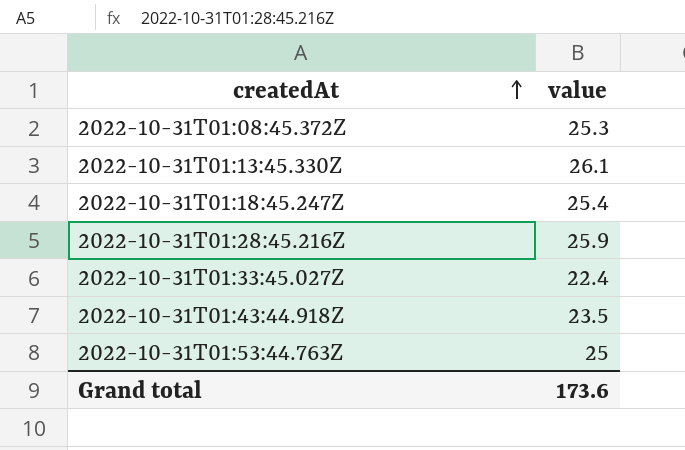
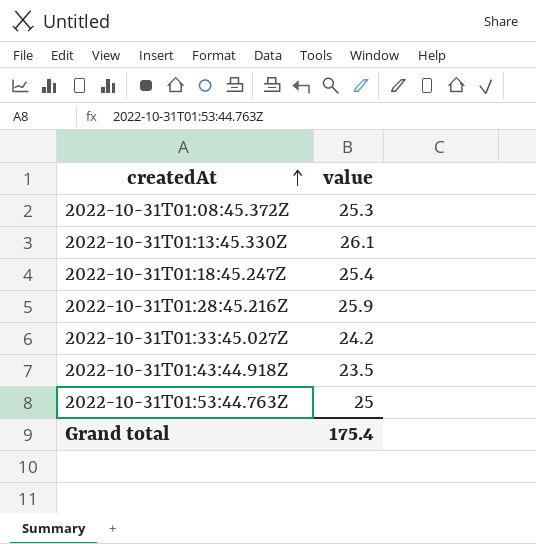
2022-10-31T01:33:45.027Z | value: 22.4 -> 24.2
Grand total | value: 173.6 -> 175.4

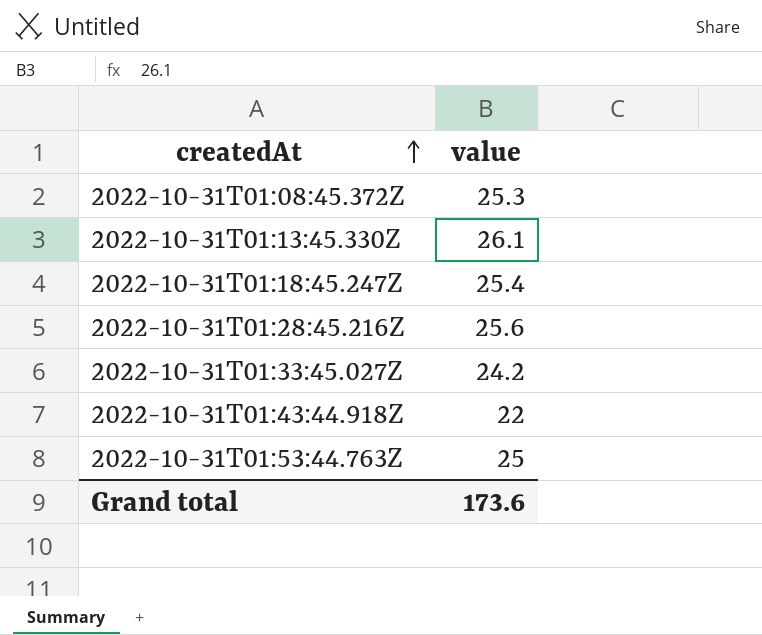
2022-10-31T01:28:45.216Z | value: 25.9 -> 25.6
2022-10-31T01:43:44.918Z | value: 23.5 -> 22
Grand total | value: 175.4 -> 173.6

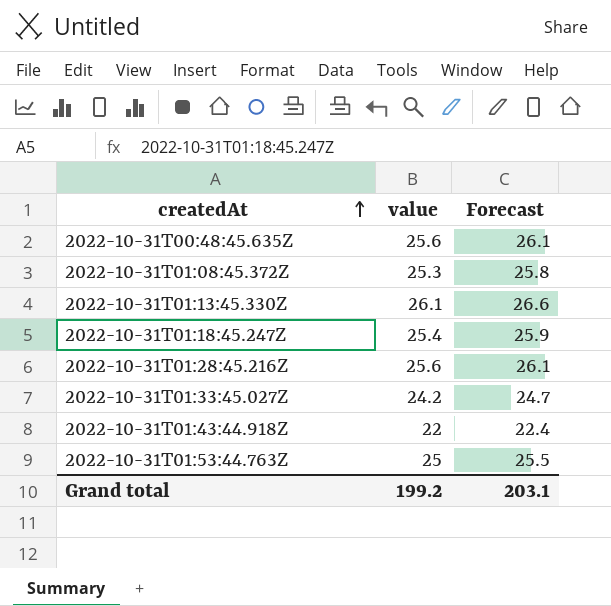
column Forecast | formula: none -> [value] * 1.02
row 2022-10-31T00:48:45.635Z: none -> 25.6 | 26.1
Grand total | value: 173.6 -> 199.2

